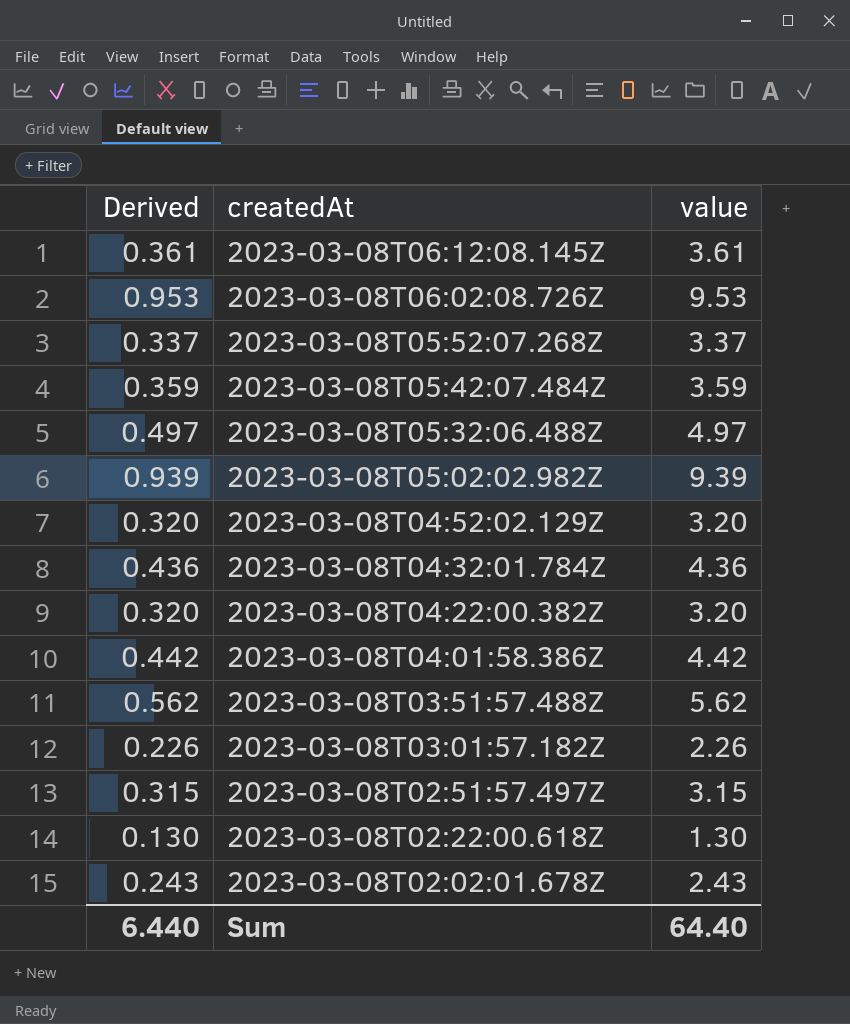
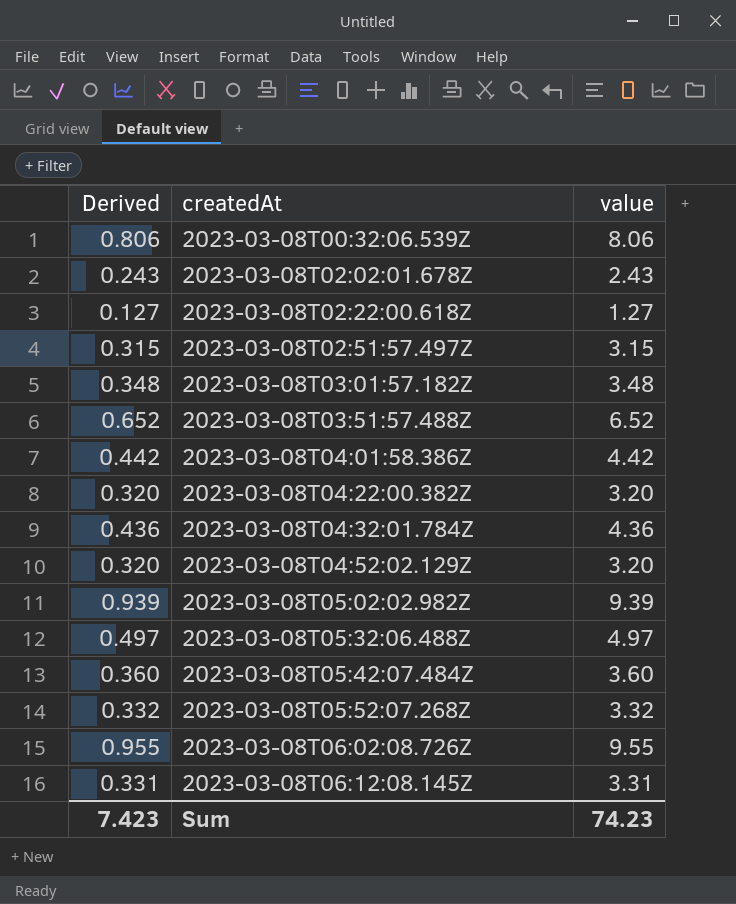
row order: createdAt descending -> createdAt ascending
row 2023-03-08T00:32:06.539Z: none -> 0.806 | 8.06
2023-03-08T02:22:00.618Z | Derived: 0.130 -> 0.127
2023-03-08T02:22:00.618Z | value: 1.30 -> 1.27
2023-03-08T03:01:57.182Z | Derived: 0.226 -> 0.348
2023-03-08T03:01:57.182Z | value: 2.26 -> 3.48
2023-03-08T03:51:57.488Z | Derived: 0.562 -> 0.652
2023-03-08T03:51:57.488Z | value: 5.62 -> 6.52
2023-03-08T05:42:07.484Z | Derived: 0.359 -> 0.360
2023-03-08T05:42:07.484Z | value: 3.59 -> 3.60
2023-03-08T05:52:07.268Z | Derived: 0.337 -> 0.332
2023-03-08T05:52:07.268Z | value: 3.37 -> 3.32
2023-03-08T06:02:08.726Z | Derived: 0.953 -> 0.955
2023-03-08T06:02:08.726Z | value: 9.53 -> 9.55
2023-03-08T06:12:08.145Z | Derived: 0.361 -> 0.331
2023-03-08T06:12:08.145Z | value: 3.61 -> 3.31
Sum | Derived: 6.440 -> 7.423
Sum | value: 64.40 -> 74.23

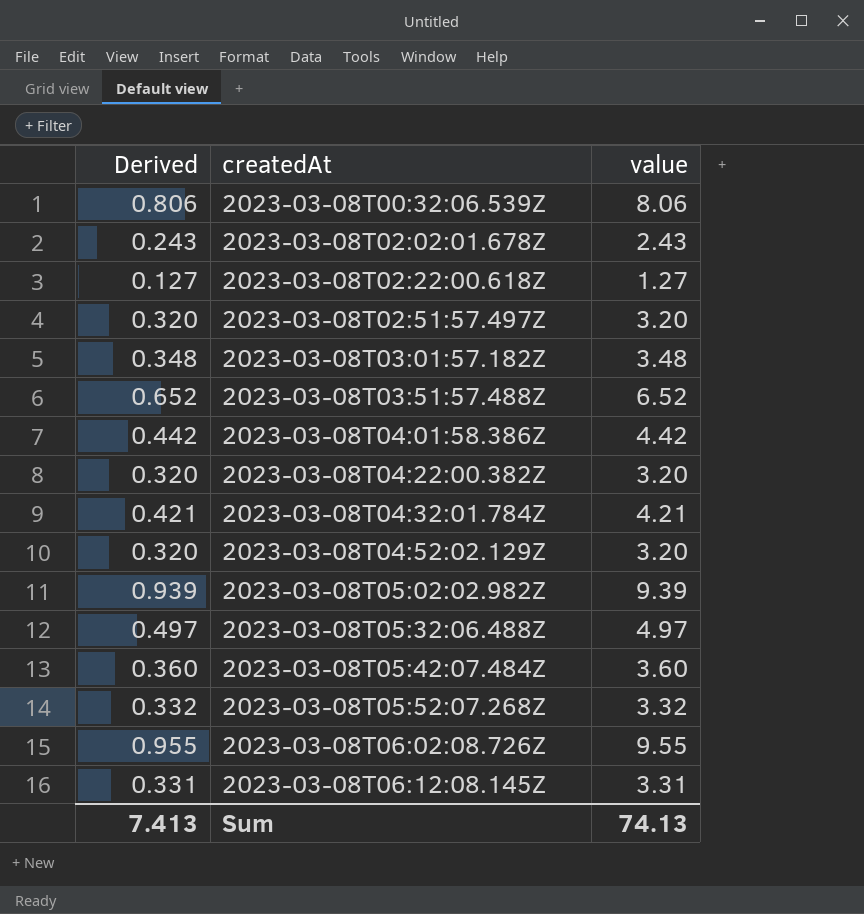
2023-03-08T02:51:57.497Z | Derived: 0.315 -> 0.320
2023-03-08T02:51:57.497Z | value: 3.15 -> 3.20
2023-03-08T04:32:01.784Z | Derived: 0.436 -> 0.421
2023-03-08T04:32:01.784Z | value: 4.36 -> 4.21
Sum | Derived: 7.423 -> 7.413
Sum | value: 74.23 -> 74.13

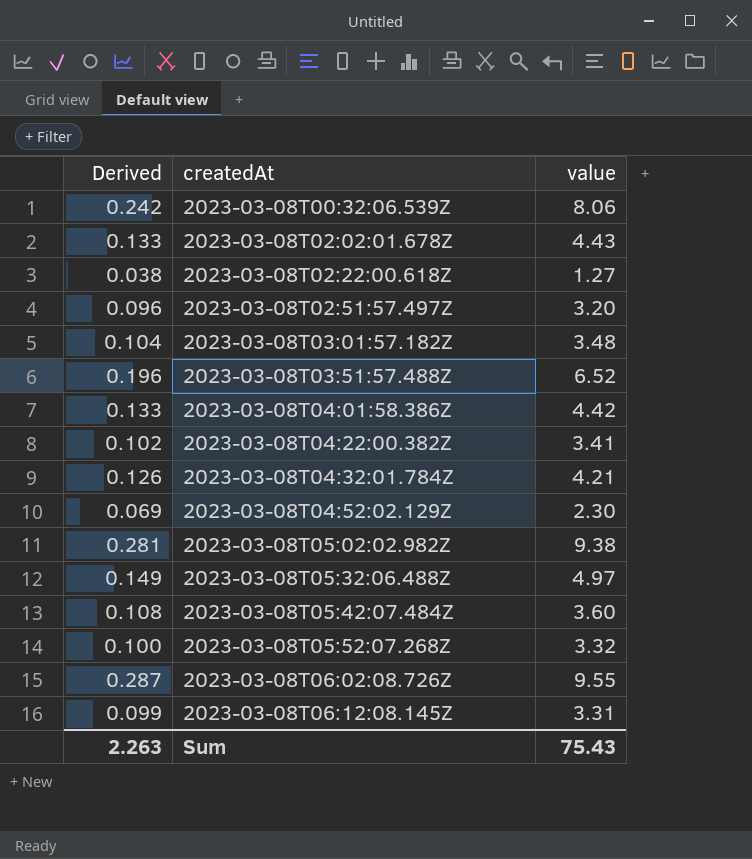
column Derived | formula: [value] * 0.1 -> [value] * 0.03
2023-03-08T02:02:01.678Z | value: 2.43 -> 4.43
2023-03-08T04:22:00.382Z | value: 3.20 -> 3.41
2023-03-08T04:52:02.129Z | value: 3.20 -> 2.30
2023-03-08T05:02:02.982Z | value: 9.39 -> 9.38
Sum | Derived: 7.413 -> 2.263
Sum | value: 74.13 -> 75.43

